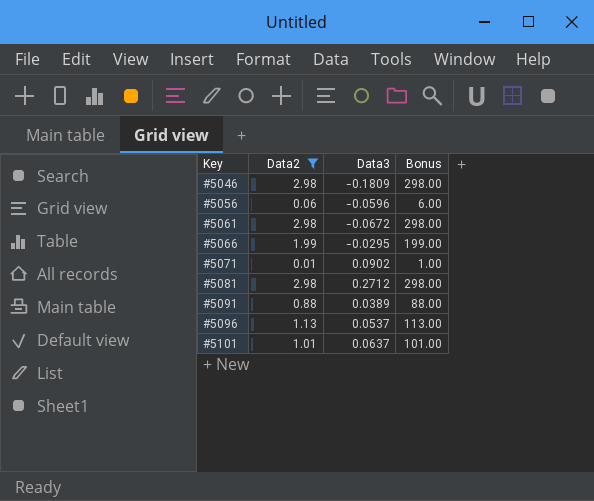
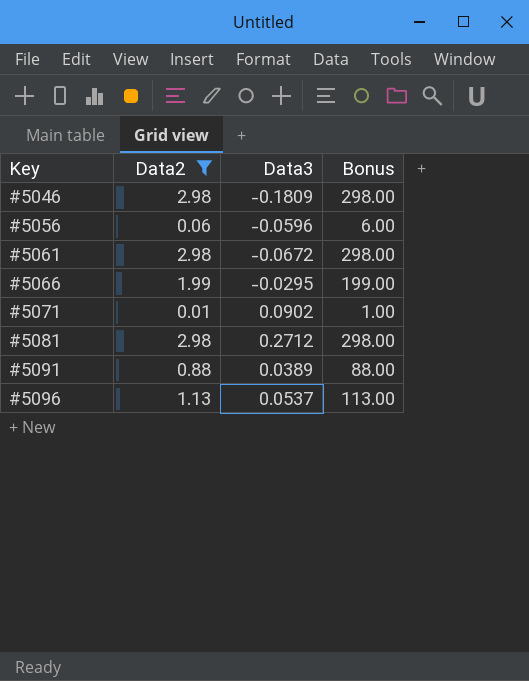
row #5101: 1.01 | 0.0637 | 101.00 -> none

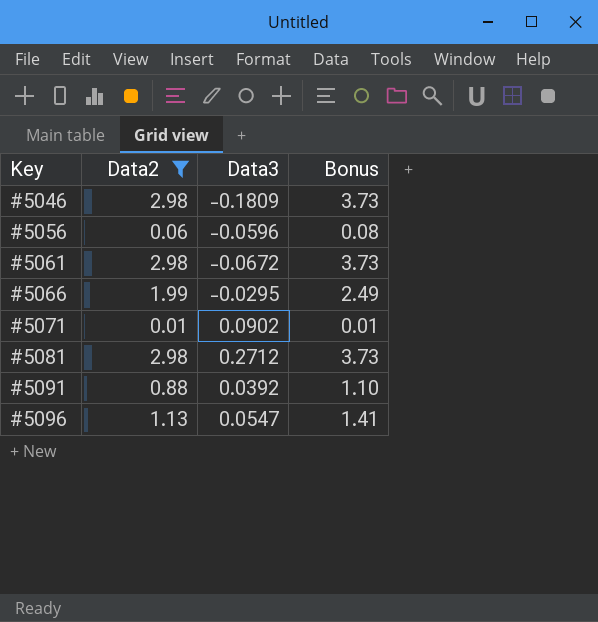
column Bonus | formula: [Data2] * 100 -> [Data2] * 1.25
#5091 | Data3: 0.0389 -> 0.0392
#5096 | Data3: 0.0537 -> 0.0547

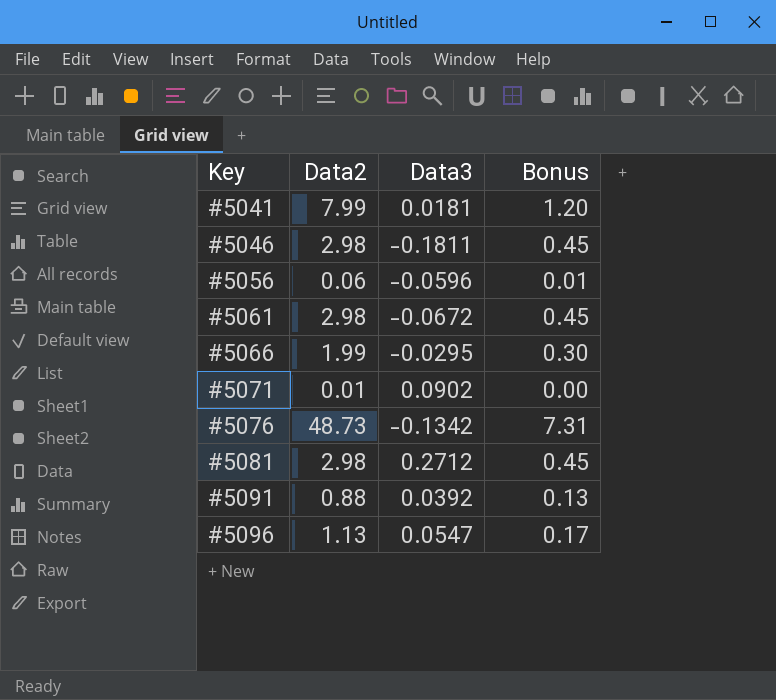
filter: Data2 <= 2.98 -> none
column Bonus | formula: [Data2] * 1.25 -> [Data2] * 0.15
#5046 | Data3: -0.1809 -> -0.1811

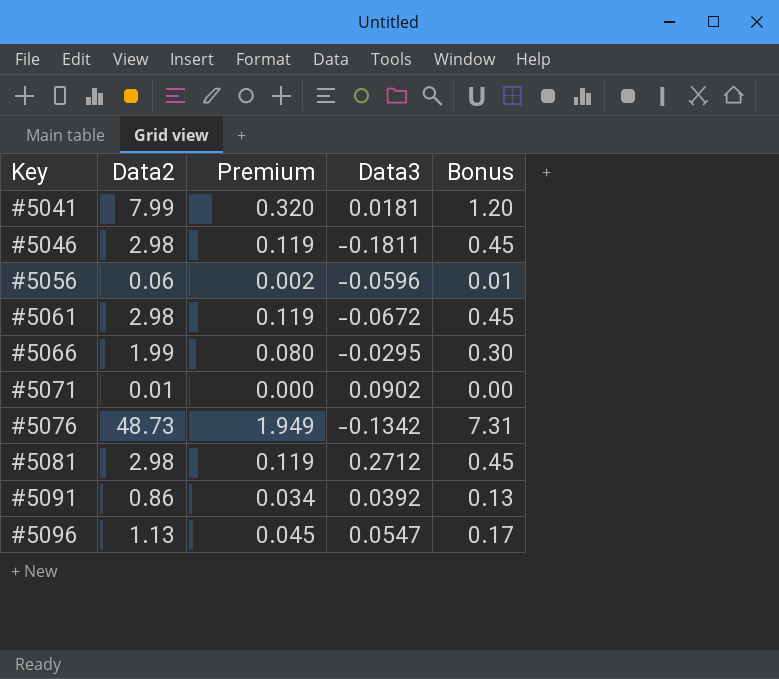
column Premium | formula: none -> [Data2] * 0.04
#5091 | Data2: 0.88 -> 0.86

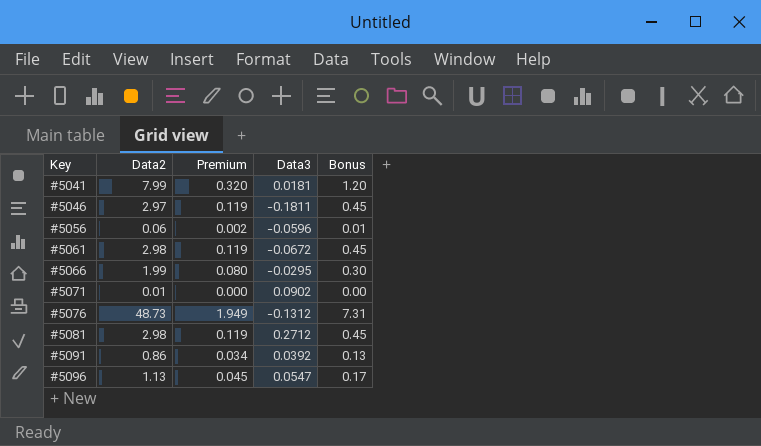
#5046 | Data2: 2.98 -> 2.97
#5076 | Data3: -0.1342 -> -0.1312

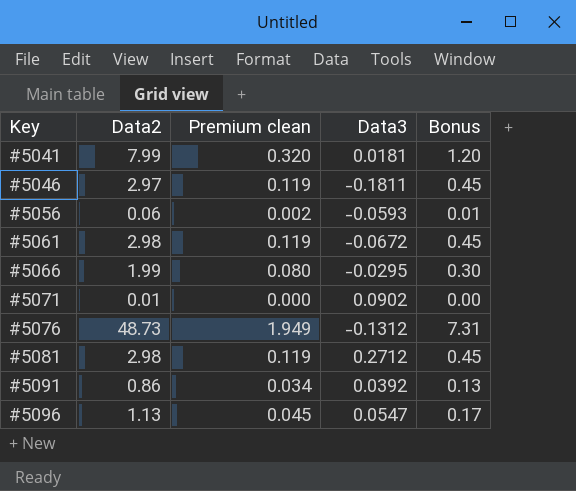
column name: Premium -> Premium clean
#5056 | Data3: -0.0596 -> -0.0593

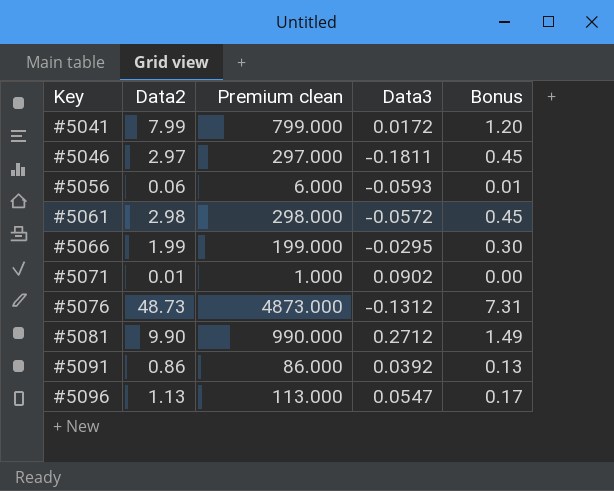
column Premium clean | formula: [Data2] * 0.04 -> [Data2] * 100
#5041 | Data3: 0.0181 -> 0.0172
#5061 | Data3: -0.0672 -> -0.0572
#5081 | Data2: 2.98 -> 9.90
#5081 | Bonus: 0.45 -> 1.49

